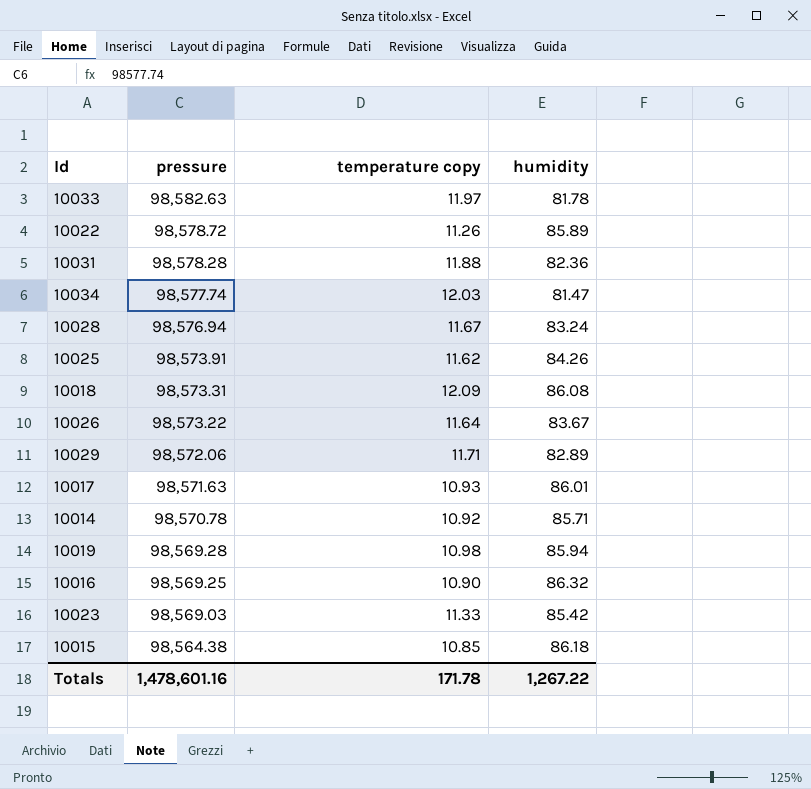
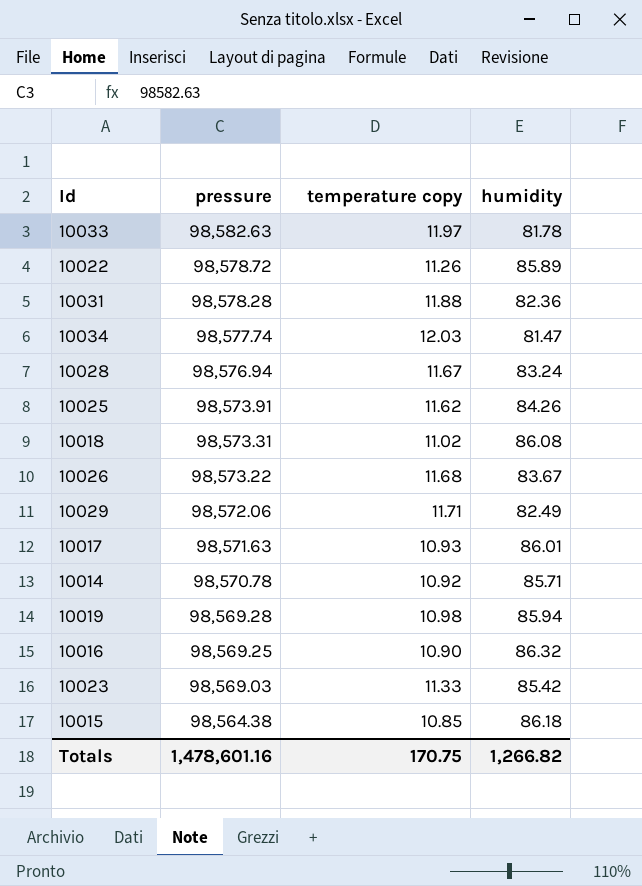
10018 | temperature copy: 12.09 -> 11.02
10026 | temperature copy: 11.64 -> 11.68
10029 | humidity: 82.89 -> 82.49
Totals | temperature copy: 171.78 -> 170.75
Totals | humidity: 1,267.22 -> 1,266.82

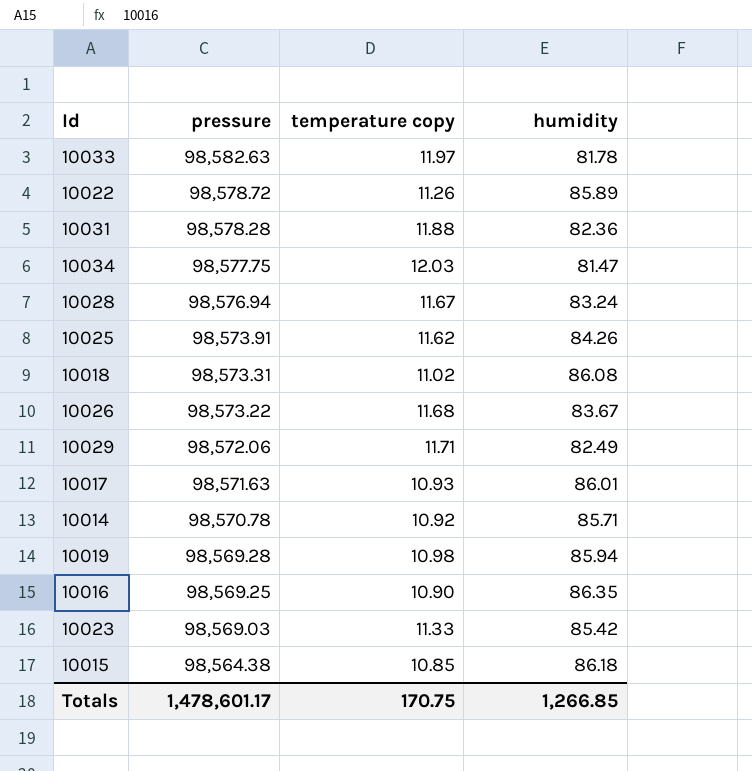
10034 | pressure: 98,577.74 -> 98,577.75
10016 | humidity: 86.32 -> 86.35
Totals | pressure: 1,478,601.16 -> 1,478,601.17
Totals | humidity: 1,266.82 -> 1,266.85

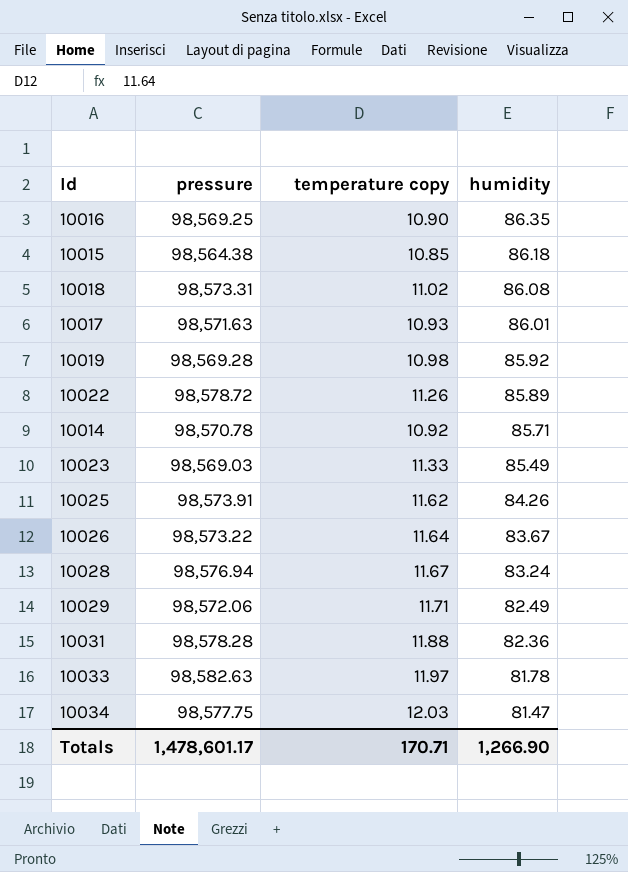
row order: pressure descending -> humidity descending
10019 | humidity: 85.94 -> 85.92
10023 | humidity: 85.42 -> 85.49
10026 | temperature copy: 11.68 -> 11.64
Totals | temperature copy: 170.75 -> 170.71
Totals | humidity: 1,266.85 -> 1,266.90

